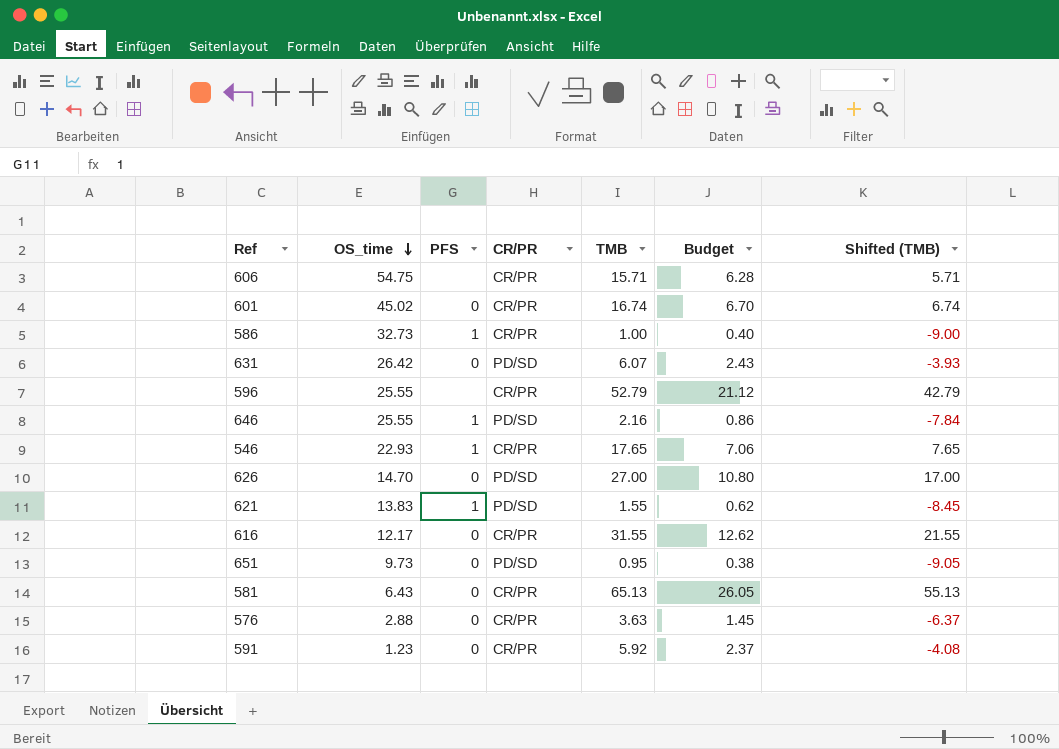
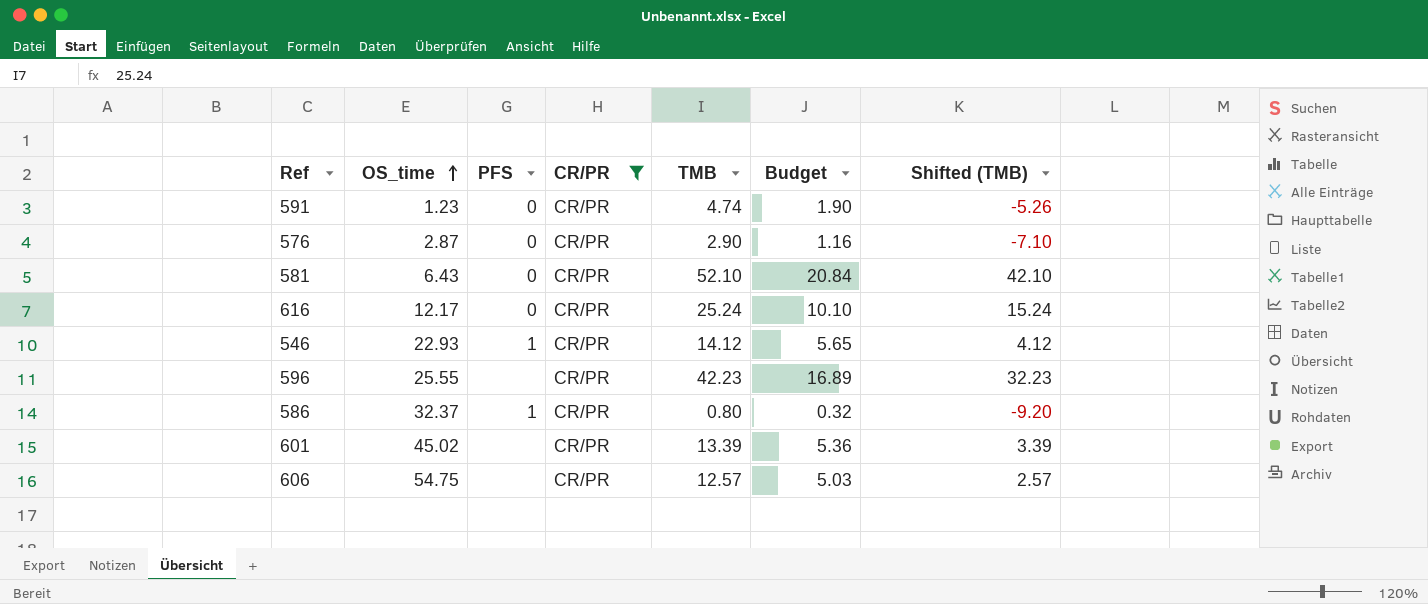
filter: none -> CR/PR = CR/PR
row order: OS_time descending -> OS_time ascending
591 | TMB: 5.92 -> 4.74
591 | Budget: 2.37 -> 1.90
591 | Shifted (TMB): -4.08 -> -5.26
576 | OS_time: 2.88 -> 2.87
576 | TMB: 3.63 -> 2.90
576 | Budget: 1.45 -> 1.16
576 | Shifted (TMB): -6.37 -> -7.10
581 | TMB: 65.13 -> 52.10
581 | Budget: 26.05 -> 20.84
581 | Shifted (TMB): 55.13 -> 42.10
616 | TMB: 31.55 -> 25.24
616 | Budget: 12.62 -> 10.10
616 | Shifted (TMB): 21.55 -> 15.24
546 | TMB: 17.65 -> 14.12
546 | Budget: 7.06 -> 5.65
546 | Shifted (TMB): 7.65 -> 4.12
596 | TMB: 52.79 -> 42.23
596 | Budget: 21.12 -> 16.89
596 | Shifted (TMB): 42.79 -> 32.23
586 | OS_time: 32.73 -> 32.37
586 | TMB: 1.00 -> 0.80
586 | Budget: 0.40 -> 0.32
586 | Shifted (TMB): -9.00 -> -9.20
601 | PFS: 0 -> none
601 | TMB: 16.74 -> 13.39
601 | Budget: 6.70 -> 5.36
601 | Shifted (TMB): 6.74 -> 3.39
606 | TMB: 15.71 -> 12.57
606 | Budget: 6.28 -> 5.03
606 | Shifted (TMB): 5.71 -> 2.57

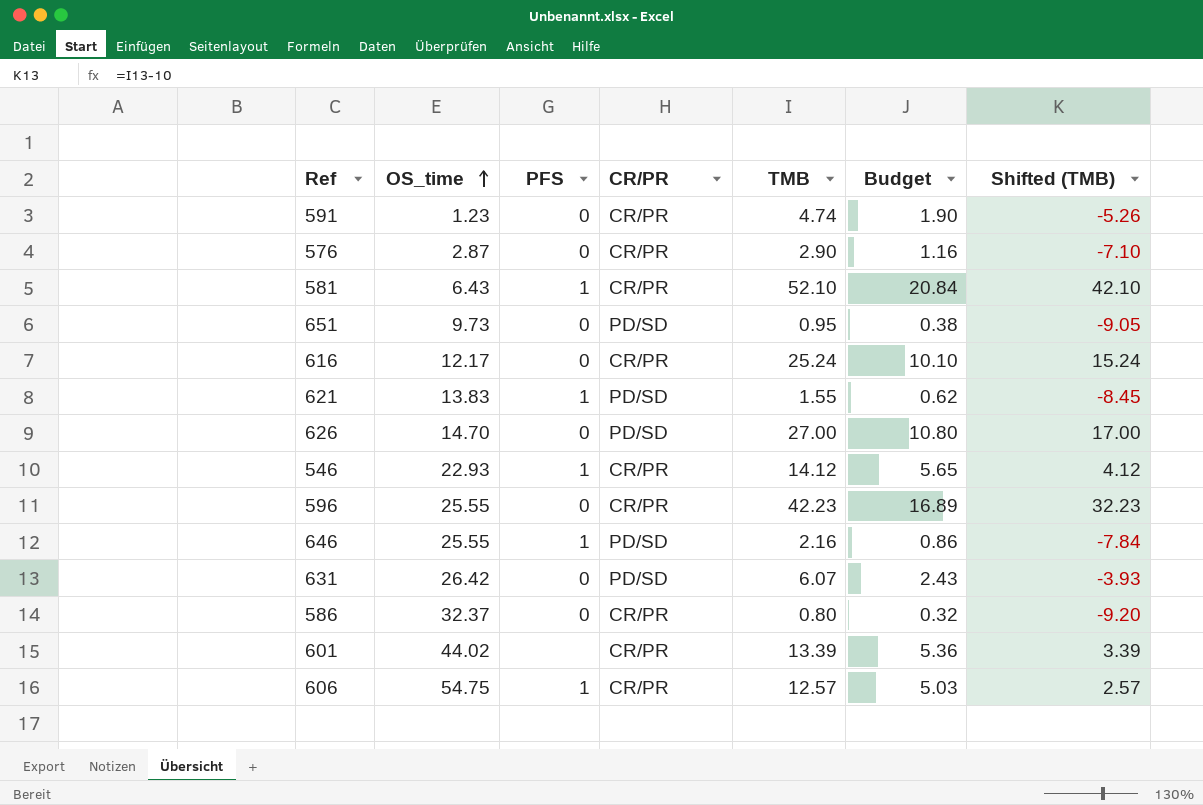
filter: CR/PR = CR/PR -> none
581 | PFS: 0 -> 1
596 | PFS: none -> 0
586 | PFS: 1 -> 0
601 | OS_time: 45.02 -> 44.02
606 | PFS: none -> 1

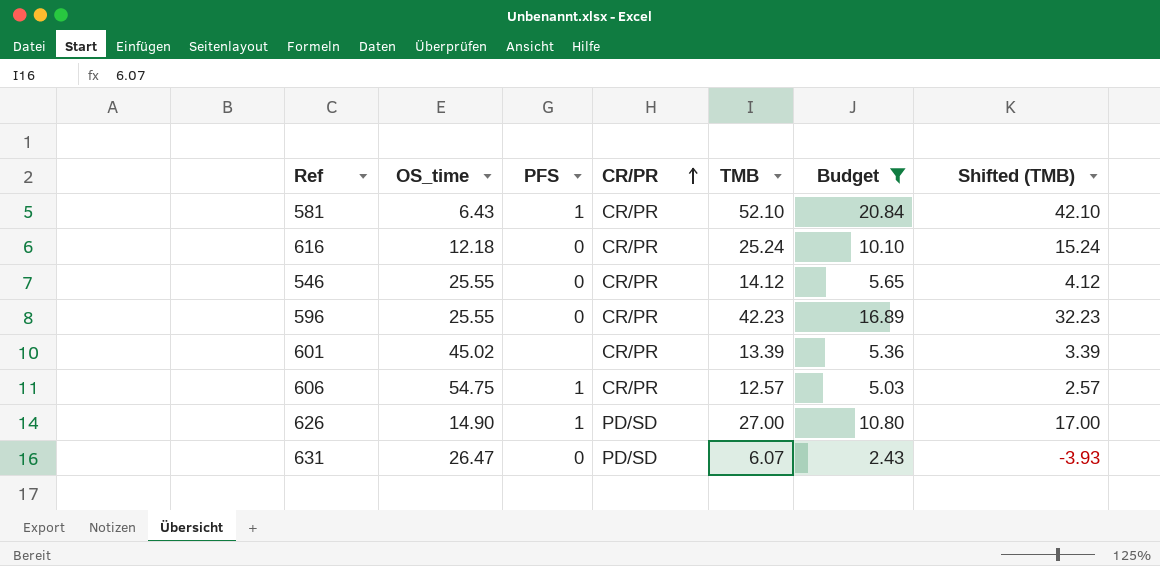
filter: none -> Budget >= 2.43
row order: OS_time ascending -> CR/PR ascending
616 | OS_time: 12.17 -> 12.18
546 | OS_time: 22.93 -> 25.55
546 | PFS: 1 -> 0
601 | OS_time: 44.02 -> 45.02
626 | OS_time: 14.70 -> 14.90
626 | PFS: 0 -> 1
631 | OS_time: 26.42 -> 26.47

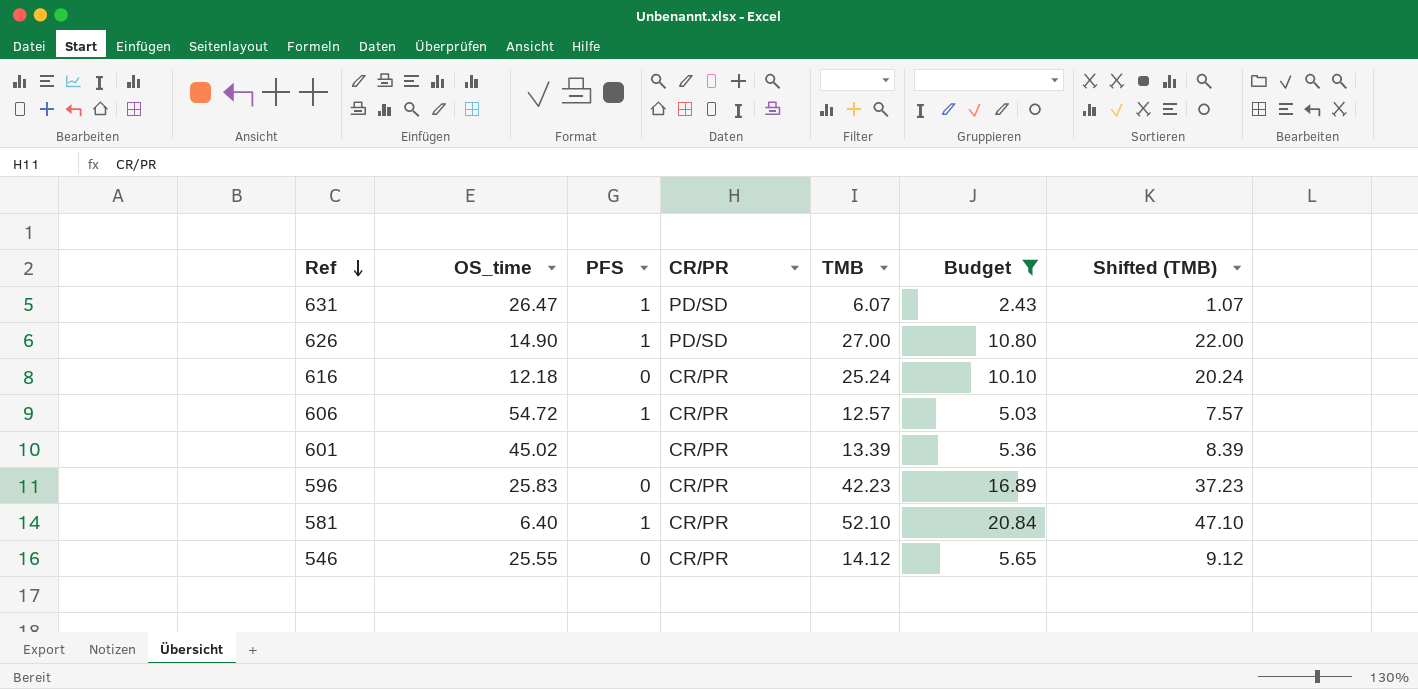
row order: CR/PR ascending -> Ref descending
column Shifted (TMB) | formula: [TMB] - 10 -> [TMB] - 5
631 | PFS: 0 -> 1
606 | OS_time: 54.75 -> 54.72
596 | OS_time: 25.55 -> 25.83
581 | OS_time: 6.43 -> 6.40

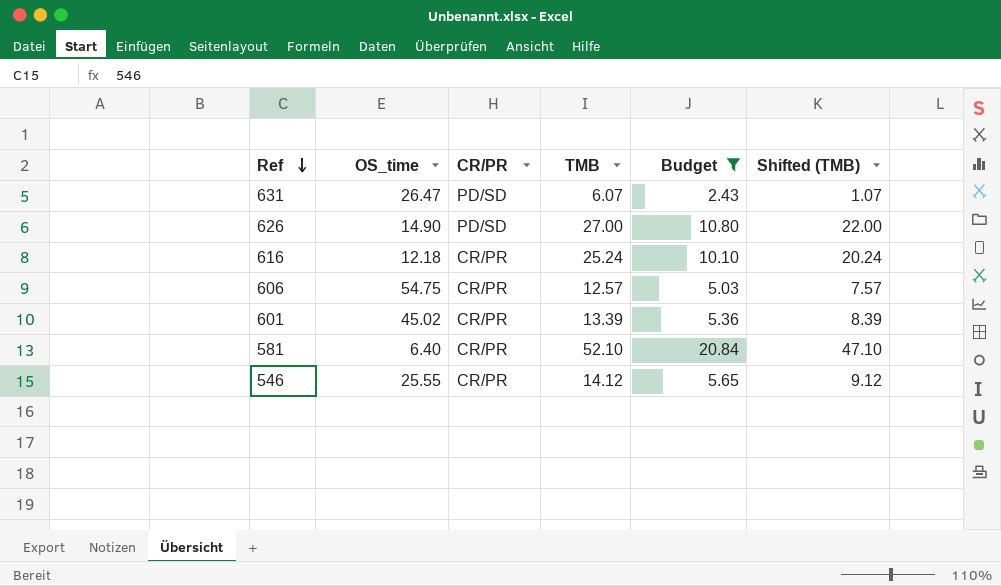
column PFS | position: 3 -> none
row 596: 25.83 | 0 | CR/PR | 42.23 | 16.89 | 37.23 -> none
606 | OS_time: 54.72 -> 54.75

